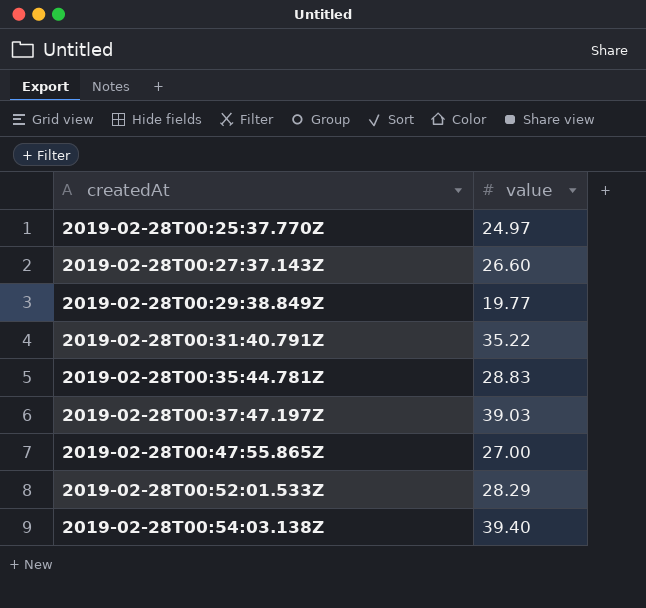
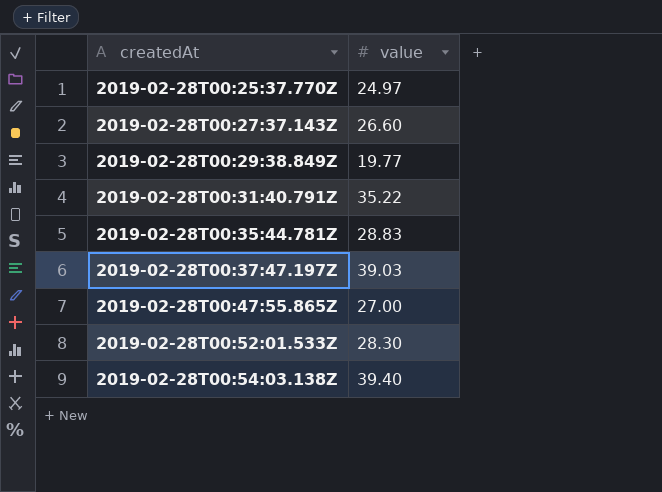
2019-02-28T00:52:01.533Z | value: 28.29 -> 28.30

